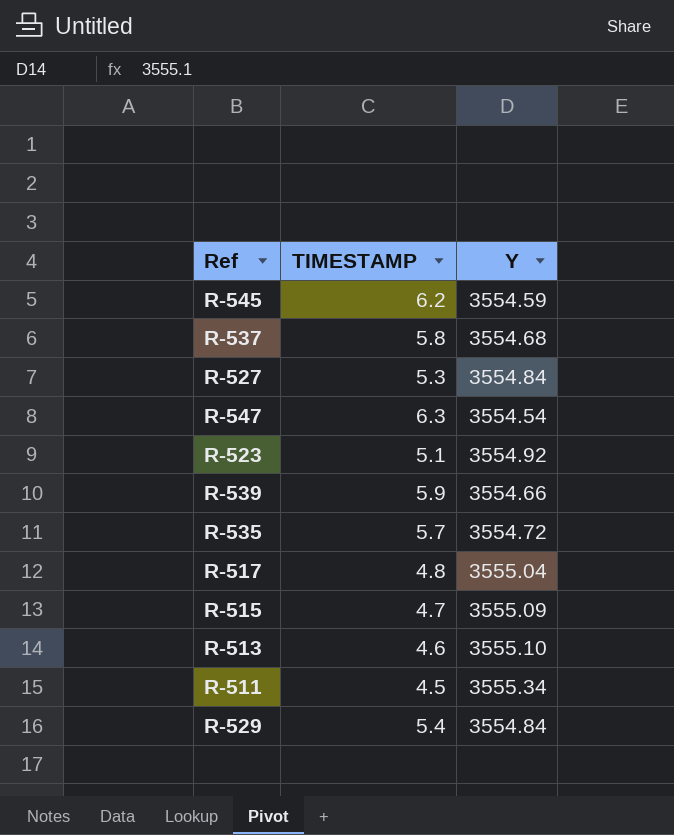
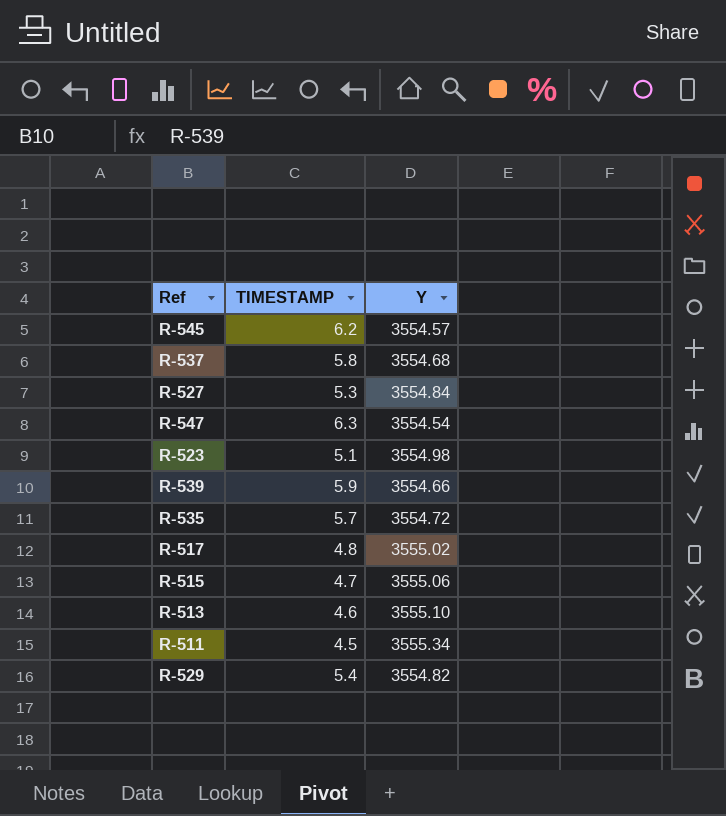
R-545 | Y: 3554.59 -> 3554.57
R-523 | Y: 3554.92 -> 3554.98
R-517 | Y: 3555.04 -> 3555.02
R-515 | Y: 3555.09 -> 3555.06
R-529 | Y: 3554.84 -> 3554.82

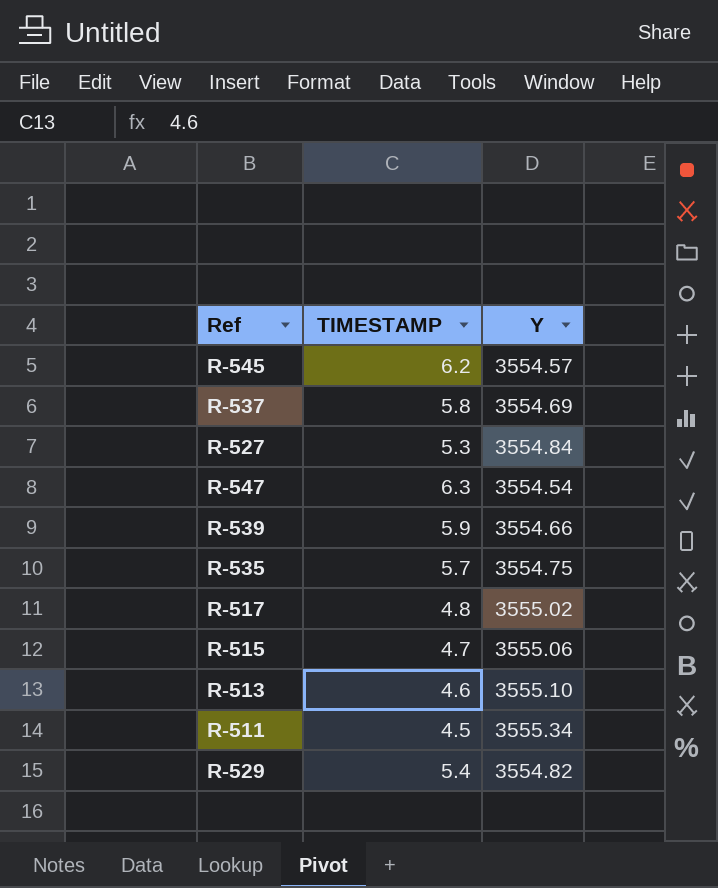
row R-523: 5.1 | 3554.98 -> none
R-537 | Y: 3554.68 -> 3554.69
R-535 | Y: 3554.72 -> 3554.75

